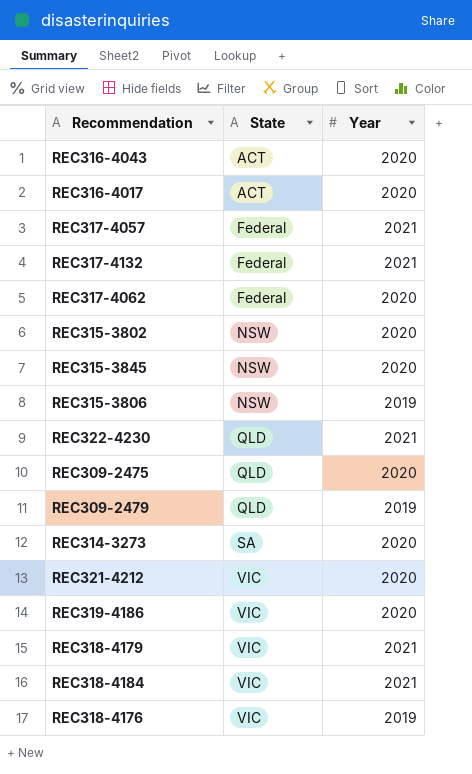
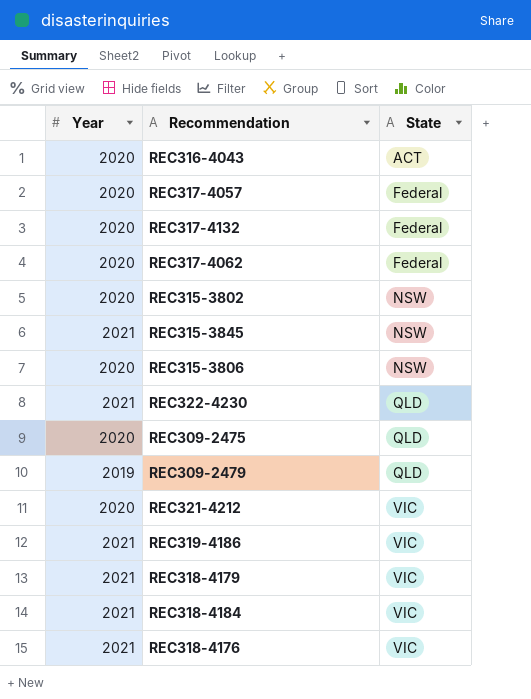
column Year | position: 3 -> 1
row REC316-4017: ACT | 2020 -> none
row REC314-3273: SA | 2020 -> none
REC317-4057 | Year: 2021 -> 2020
REC317-4132 | Year: 2021 -> 2020
REC315-3845 | Year: 2020 -> 2021
REC315-3806 | Year: 2019 -> 2020
REC319-4186 | Year: 2020 -> 2021
REC318-4176 | Year: 2019 -> 2021

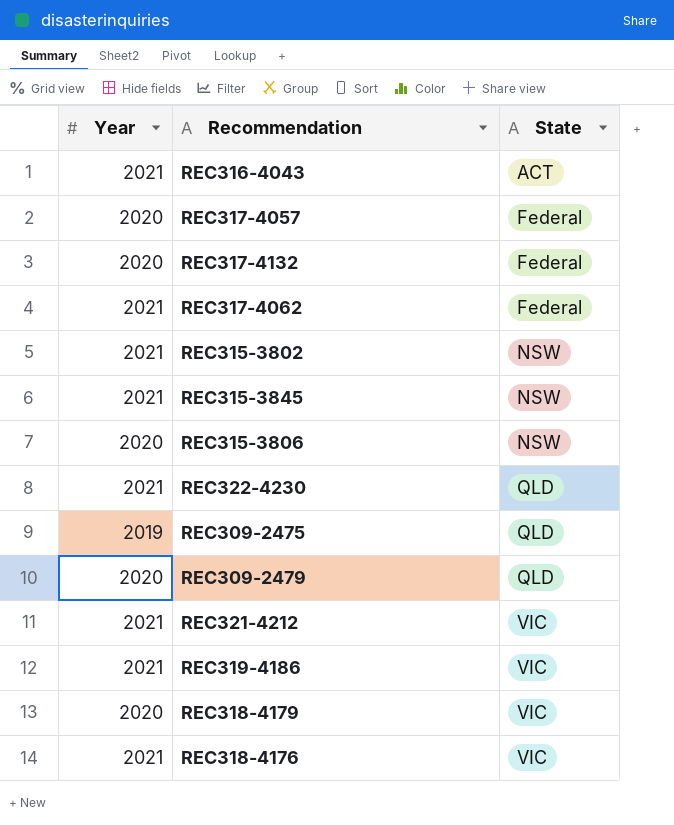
row REC318-4184: 2021 | VIC -> none
REC316-4043 | Year: 2020 -> 2021
REC317-4062 | Year: 2020 -> 2021
REC315-3802 | Year: 2020 -> 2021
REC309-2475 | Year: 2020 -> 2019
REC309-2479 | Year: 2019 -> 2020
REC321-4212 | Year: 2020 -> 2021
REC318-4179 | Year: 2021 -> 2020

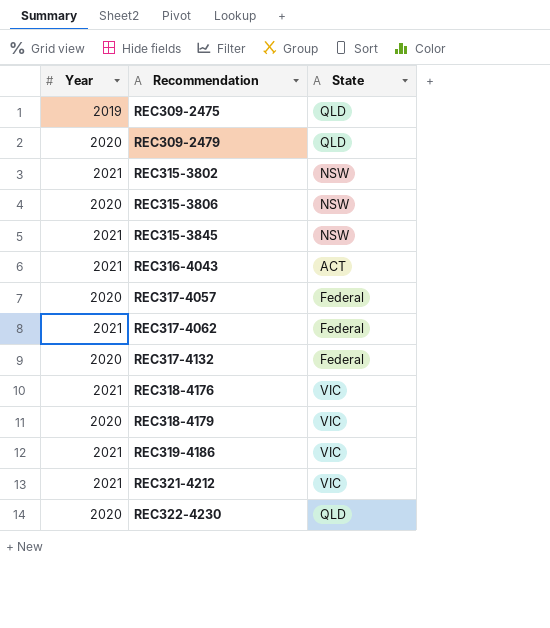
row order: State ascending -> Recommendation ascending
REC322-4230 | Year: 2021 -> 2020

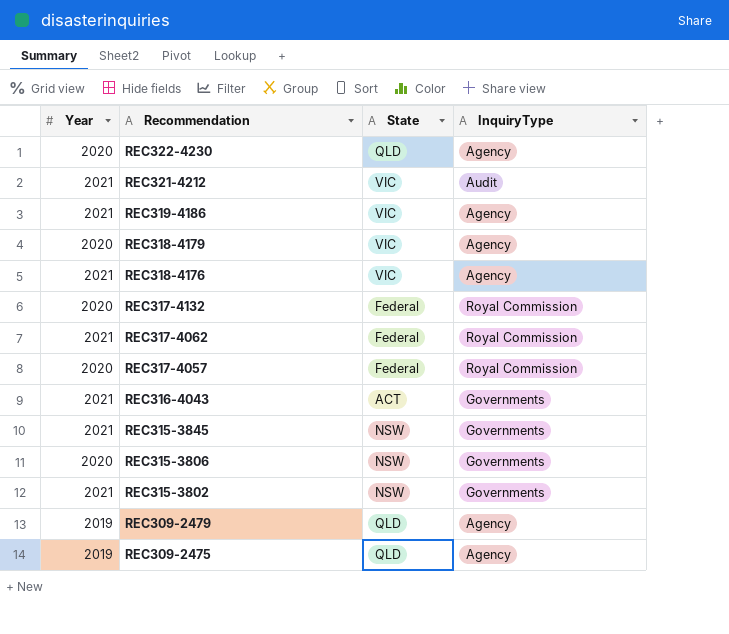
row order: Recommendation ascending -> Recommendation descending
column InquiryType | position: none -> 4
REC309-2479 | Year: 2020 -> 2019

